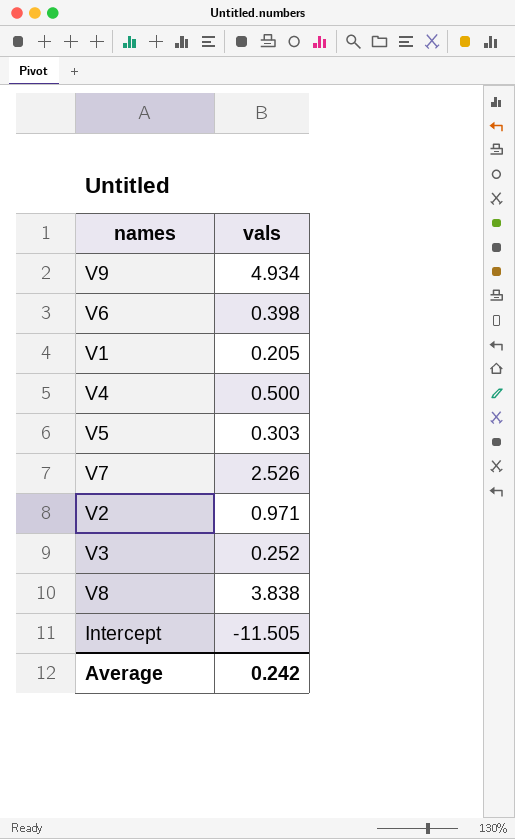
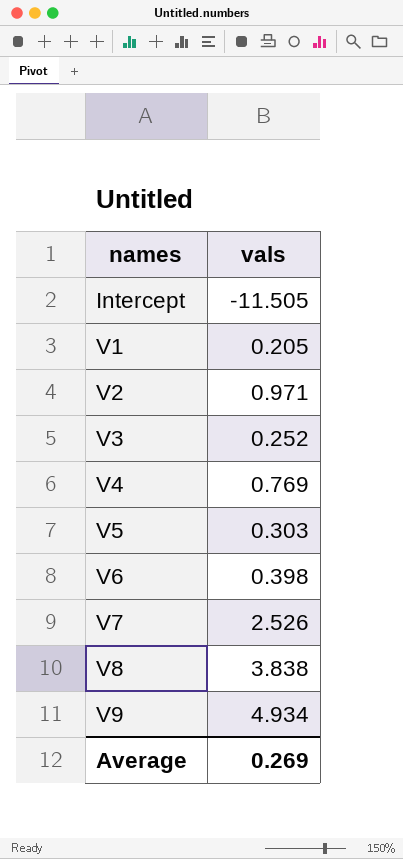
row order: none -> names ascending
V4 | vals: 0.500 -> 0.769
Average | vals: 0.242 -> 0.269

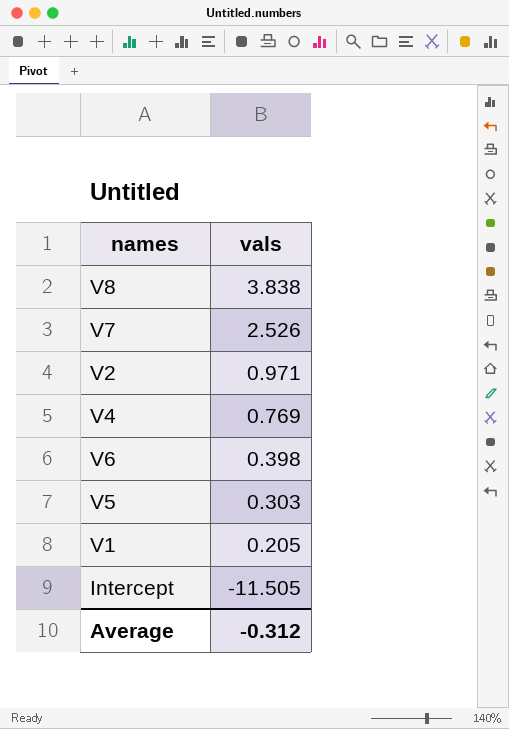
row order: names ascending -> vals descending
row V3: 0.252 -> none
row V9: 4.934 -> none
Average | vals: 0.269 -> -0.312

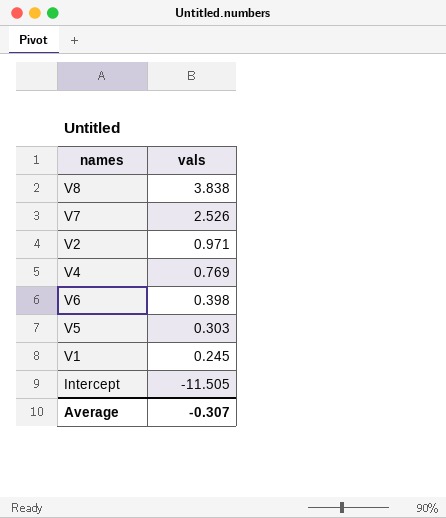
V1 | vals: 0.205 -> 0.245
Average | vals: -0.312 -> -0.307

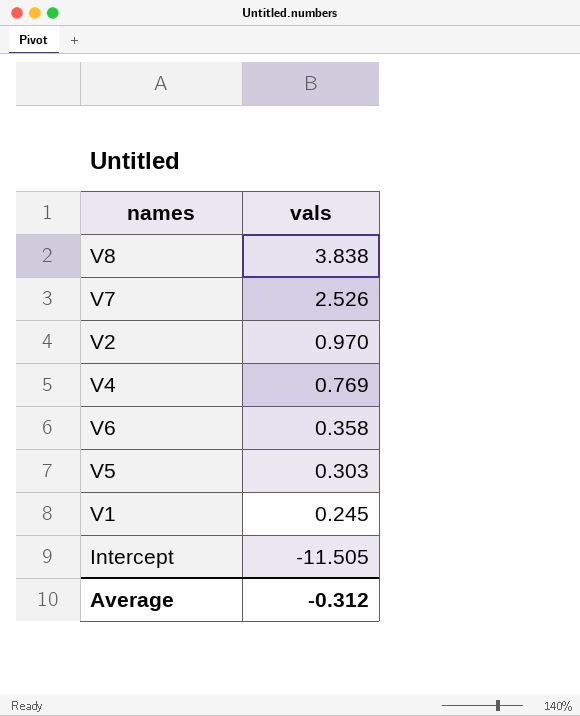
V2 | vals: 0.971 -> 0.970
V6 | vals: 0.398 -> 0.358
Average | vals: -0.307 -> -0.312

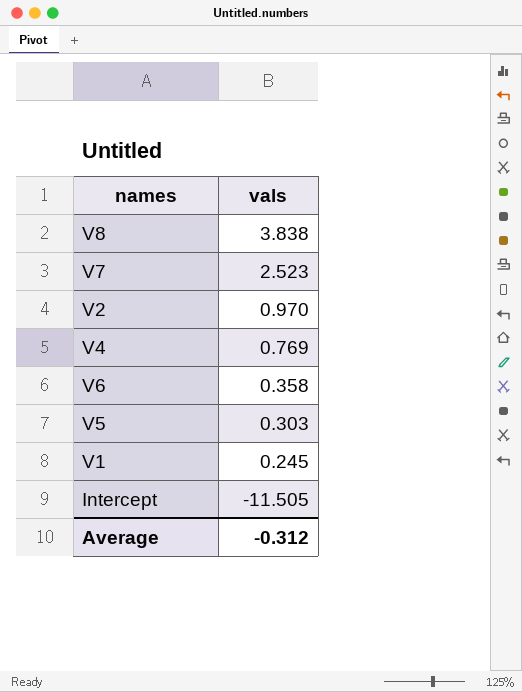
V7 | vals: 2.526 -> 2.523

